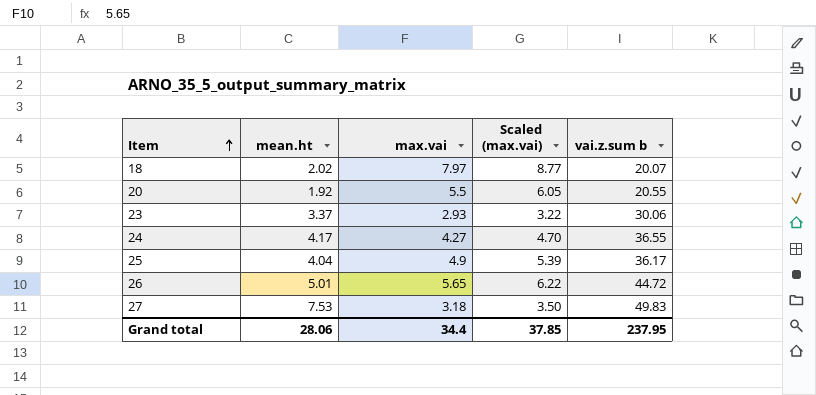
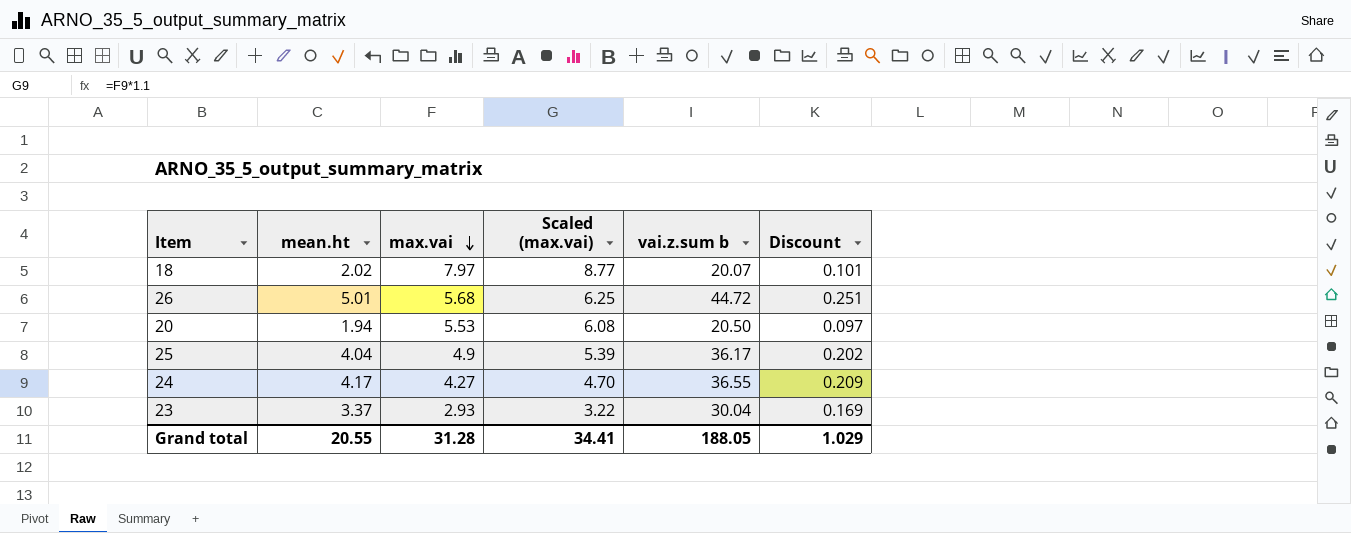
row order: Item ascending -> max.vai descending
column Discount | formula: none -> [mean.ht] * 0.05
row 27: 7.53 | 3.18 | 3.50 | 49.83 -> none
26 | max.vai: 5.65 -> 5.68
26 | Scaled (max.vai): 6.22 -> 6.25
20 | mean.ht: 1.92 -> 1.94
20 | max.vai: 5.5 -> 5.53
20 | Scaled (max.vai): 6.05 -> 6.08
20 | vai.z.sum b: 20.55 -> 20.50
23 | vai.z.sum b: 30.06 -> 30.04
Grand total | mean.ht: 28.06 -> 20.55
Grand total | max.vai: 34.4 -> 31.28
Grand total | Scaled (max.vai): 37.85 -> 34.41
Grand total | vai.z.sum b: 237.95 -> 188.05

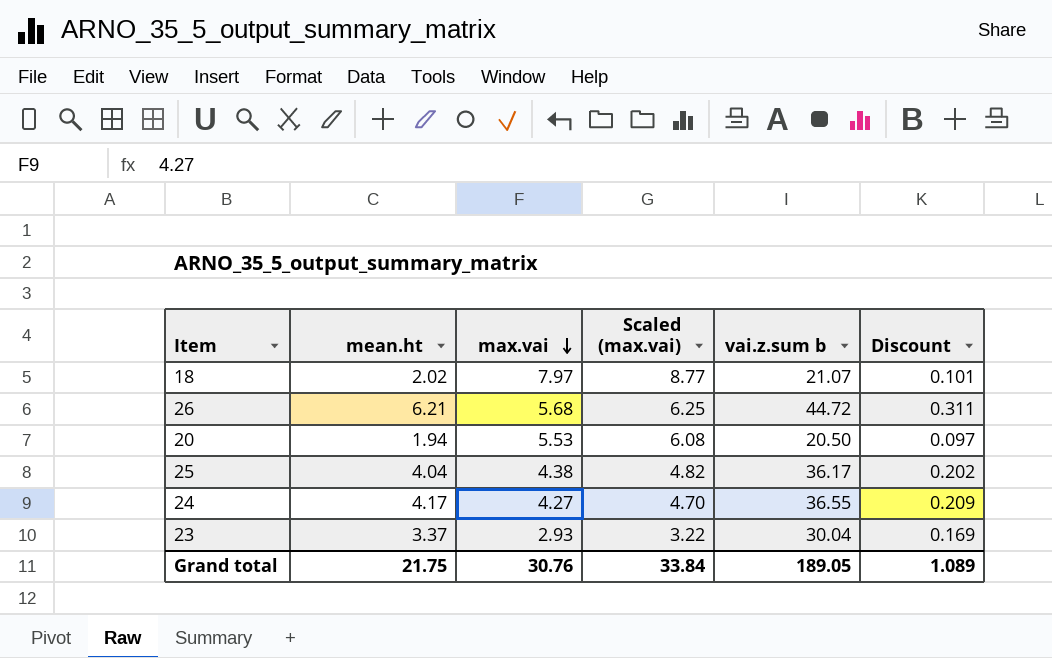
18 | vai.z.sum b: 20.07 -> 21.07
26 | mean.ht: 5.01 -> 6.21
26 | Discount: 0.251 -> 0.311
25 | max.vai: 4.9 -> 4.38
25 | Scaled (max.vai): 5.39 -> 4.82
Grand total | mean.ht: 20.55 -> 21.75
Grand total | max.vai: 31.28 -> 30.76
Grand total | Scaled (max.vai): 34.41 -> 33.84
Grand total | vai.z.sum b: 188.05 -> 189.05
Grand total | Discount: 1.029 -> 1.089

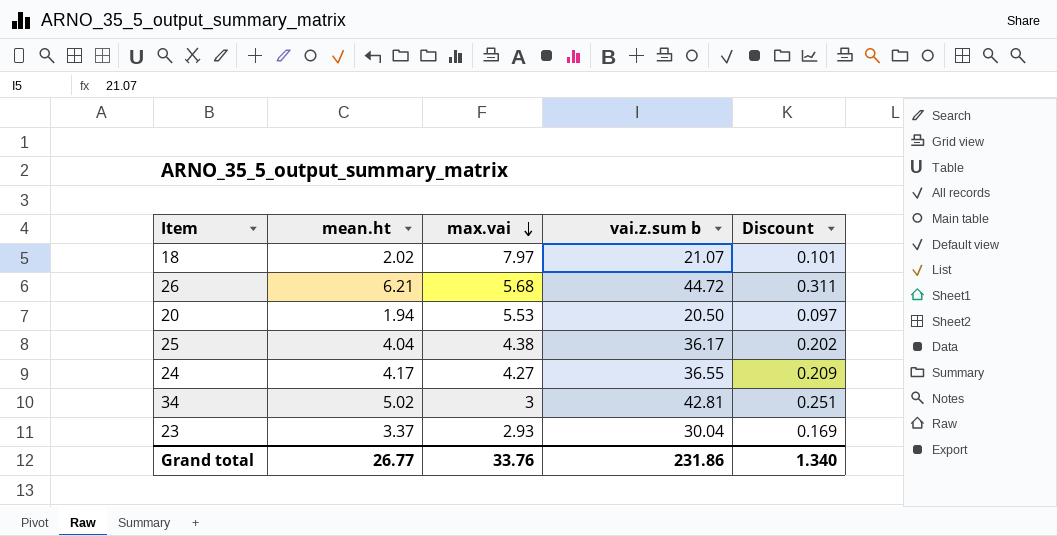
column Scaled (max.vai) | formula: [max.vai] * 1.1 -> none
row 34: none -> 5.02 | 3 | 42.81 | 0.251
Grand total | mean.ht: 21.75 -> 26.77
Grand total | max.vai: 30.76 -> 33.76
Grand total | vai.z.sum b: 189.05 -> 231.86
Grand total | Discount: 1.089 -> 1.340

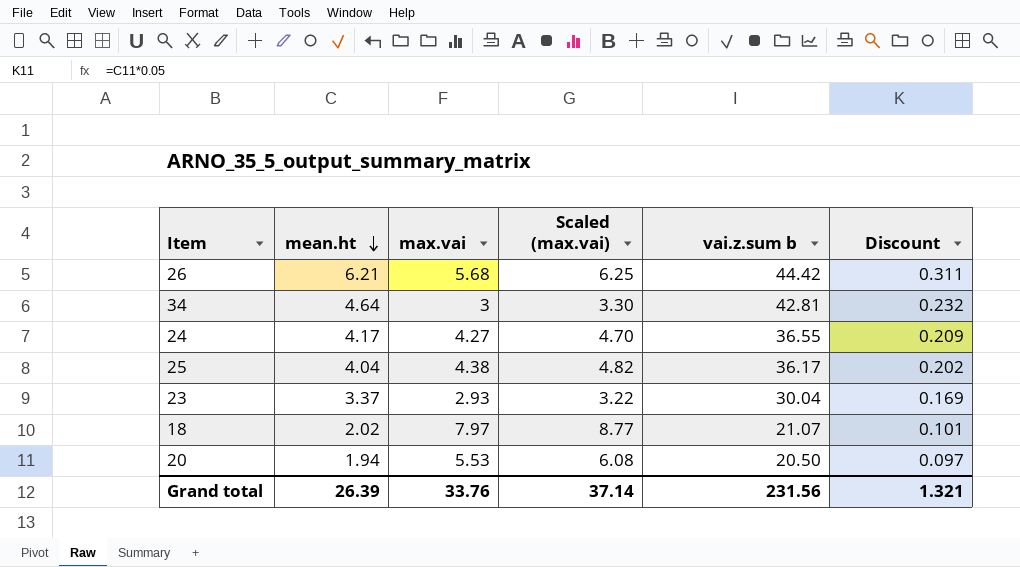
row order: max.vai descending -> mean.ht descending
column Scaled (max.vai) | formula: none -> [max.vai] * 1.1
26 | vai.z.sum b: 44.72 -> 44.42
34 | mean.ht: 5.02 -> 4.64
34 | Discount: 0.251 -> 0.232
Grand total | mean.ht: 26.77 -> 26.39
Grand total | vai.z.sum b: 231.86 -> 231.56
Grand total | Discount: 1.340 -> 1.321

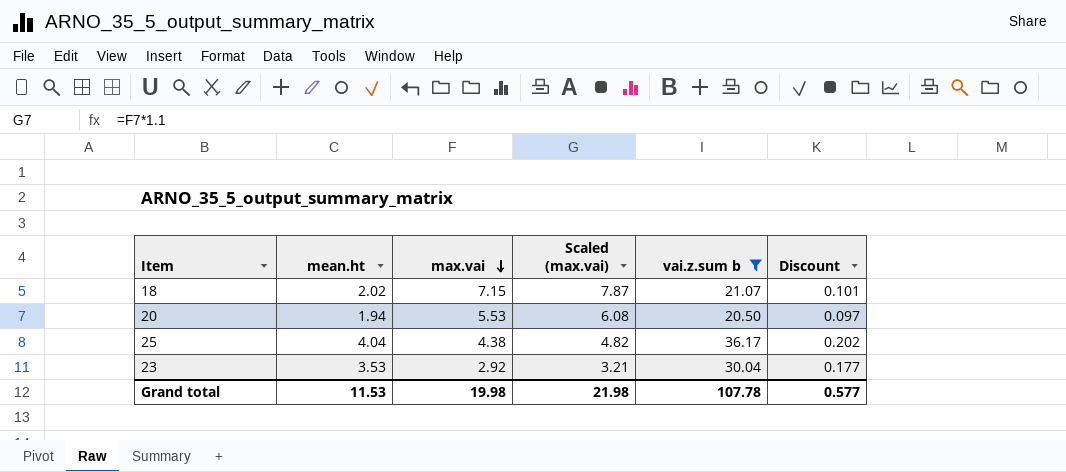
filter: none -> vai.z.sum b <= 36.17
row order: mean.ht descending -> max.vai descending
18 | max.vai: 7.97 -> 7.15
18 | Scaled (max.vai): 8.77 -> 7.87
23 | mean.ht: 3.37 -> 3.53
23 | max.vai: 2.93 -> 2.92
23 | Scaled (max.vai): 3.22 -> 3.21
23 | Discount: 0.169 -> 0.177
Grand total | mean.ht: 26.39 -> 11.53
Grand total | max.vai: 33.76 -> 19.98
Grand total | Scaled (max.vai): 37.14 -> 21.98
Grand total | vai.z.sum b: 231.56 -> 107.78
Grand total | Discount: 1.321 -> 0.577

